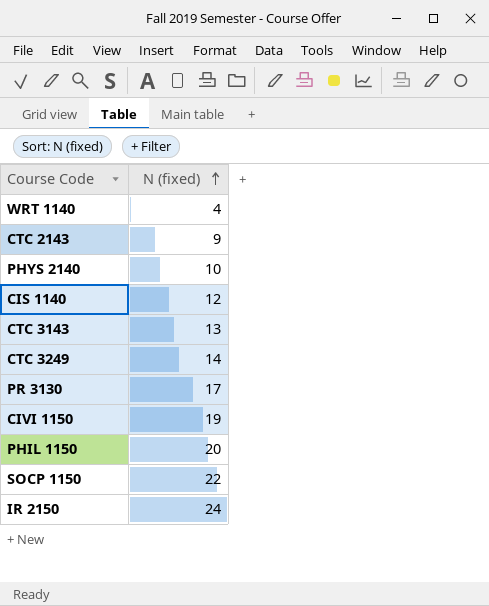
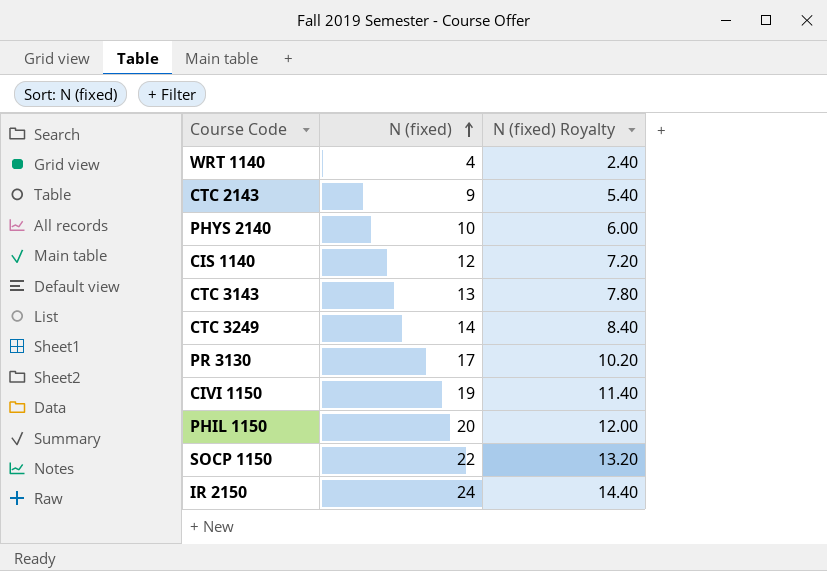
column N (fixed) Royalty | formula: none -> [N (fixed)] * 0.6

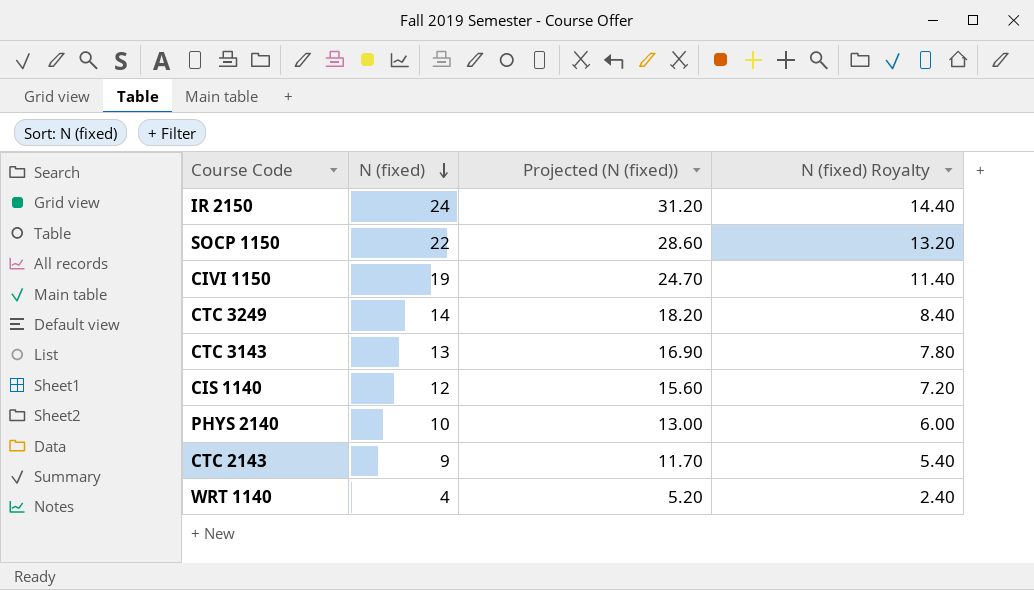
row order: N (fixed) ascending -> N (fixed) descending
column Projected (N (fixed)) | formula: none -> [N (fixed)] * 1.3
row PR 3130: 17 | 10.20 -> none
row PHIL 1150: 20 | 12.00 -> none

